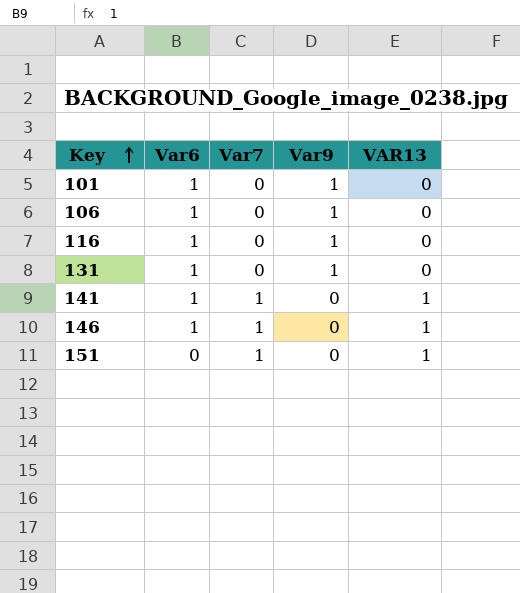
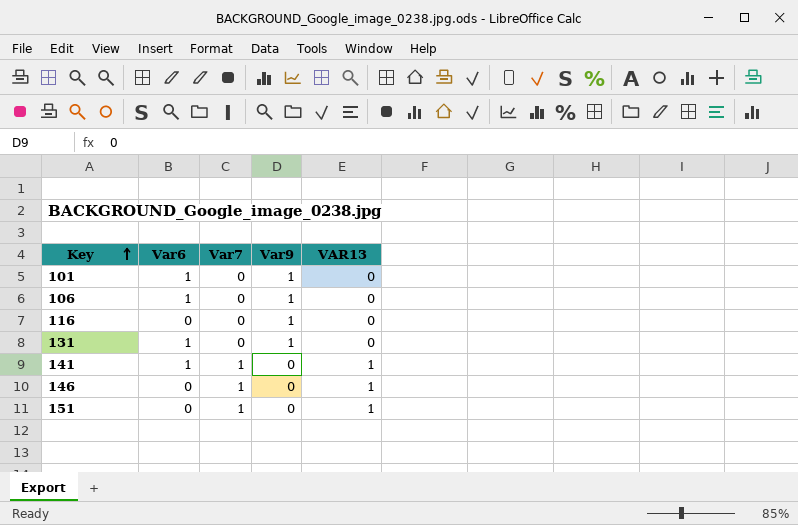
116 | Var6: 1 -> 0
146 | Var6: 1 -> 0

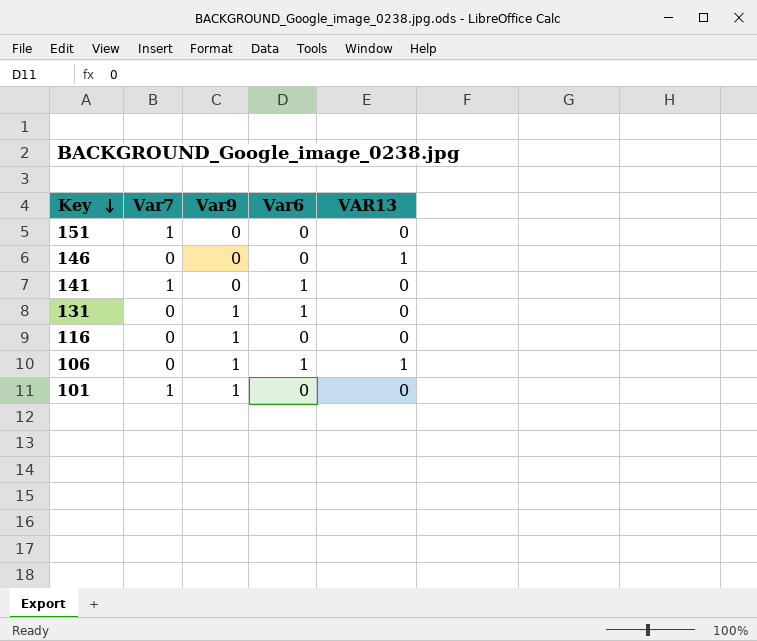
row order: Key ascending -> Key descending
column Var6 | position: 2 -> 4
151 | VAR13: 1 -> 0
146 | Var7: 1 -> 0
141 | VAR13: 1 -> 0
106 | VAR13: 0 -> 1
101 | Var7: 0 -> 1
101 | Var6: 1 -> 0

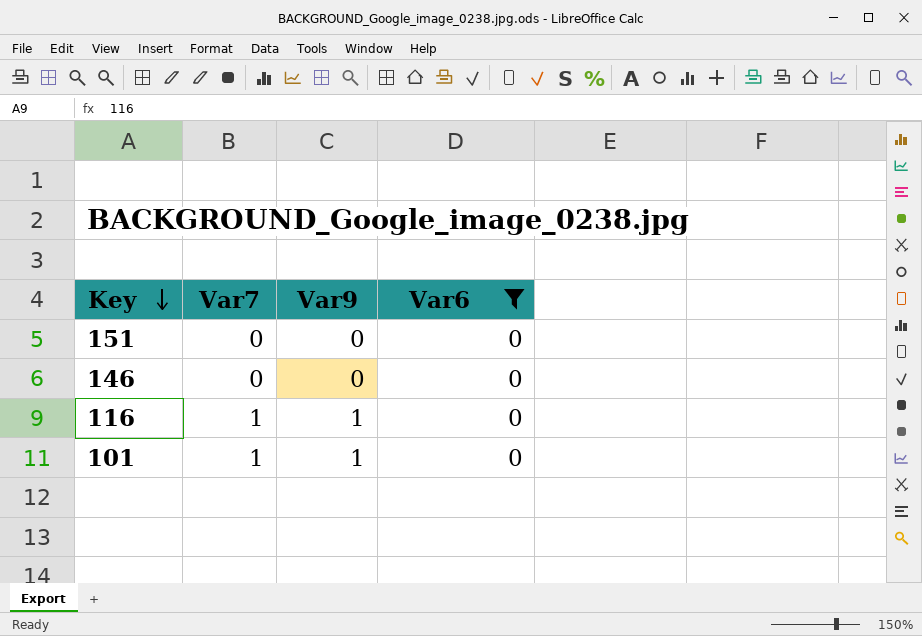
filter: none -> Var6 = 0
column VAR13 | position: 5 -> none
151 | Var7: 1 -> 0
116 | Var7: 0 -> 1

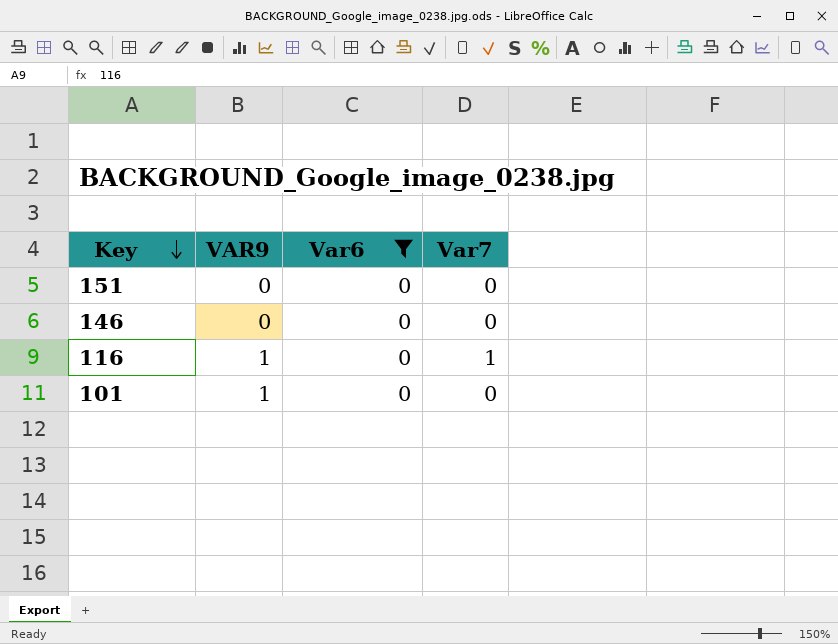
column name: Var9 -> VAR9
column Var7 | position: 2 -> 4
101 | Var7: 1 -> 0

